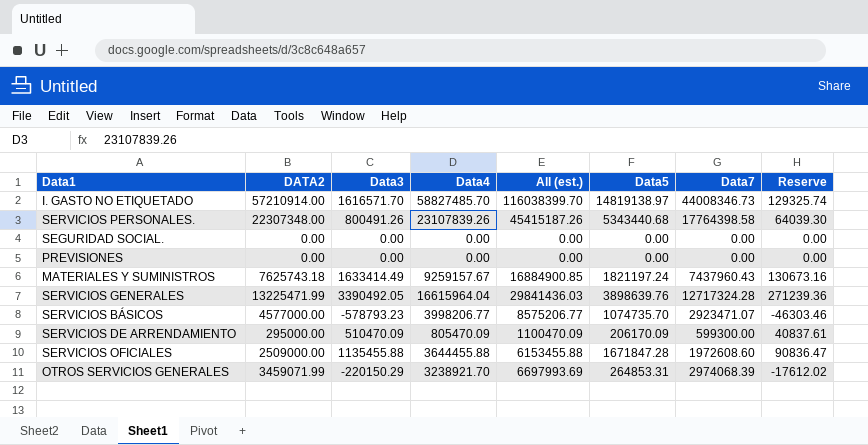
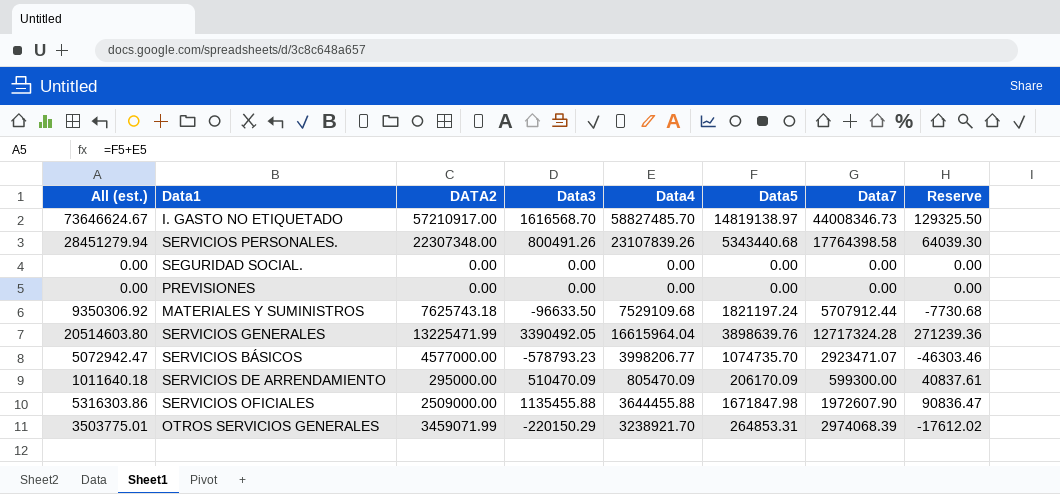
column All (est.) | formula: [DATA2] + [Data4] -> [Data4] + [Data5]
column All (est.) | position: 5 -> 1
I. GASTO NO ETIQUETADO | DATA2: 57210914.00 -> 57210917.00
I. GASTO NO ETIQUETADO | Data3: 1616571.70 -> 1616568.70
I. GASTO NO ETIQUETADO | Reserve: 129325.74 -> 129325.50
MATERIALES Y SUMINISTROS | Data3: 1633414.49 -> -96633.50
MATERIALES Y SUMINISTROS | Data4: 9259157.67 -> 7529109.68
MATERIALES Y SUMINISTROS | Data7: 7437960.43 -> 5707912.44
MATERIALES Y SUMINISTROS | Reserve: 130673.16 -> -7730.68
SERVICIOS OFICIALES | Data5: 1671847.28 -> 1671847.98
SERVICIOS OFICIALES | Data7: 1972608.60 -> 1972607.90

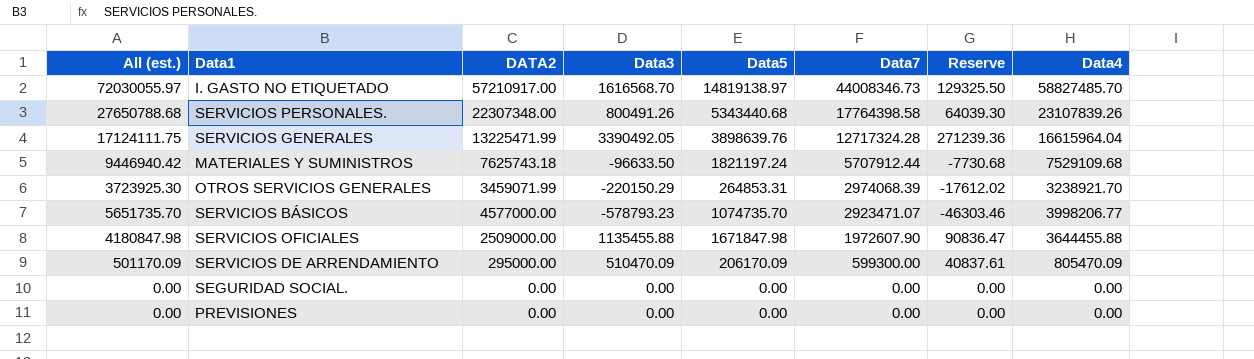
row order: none -> Data7 descending
column All (est.) | formula: [Data4] + [Data5] -> [DATA2] + [Data5]
column Data4 | position: 5 -> 8

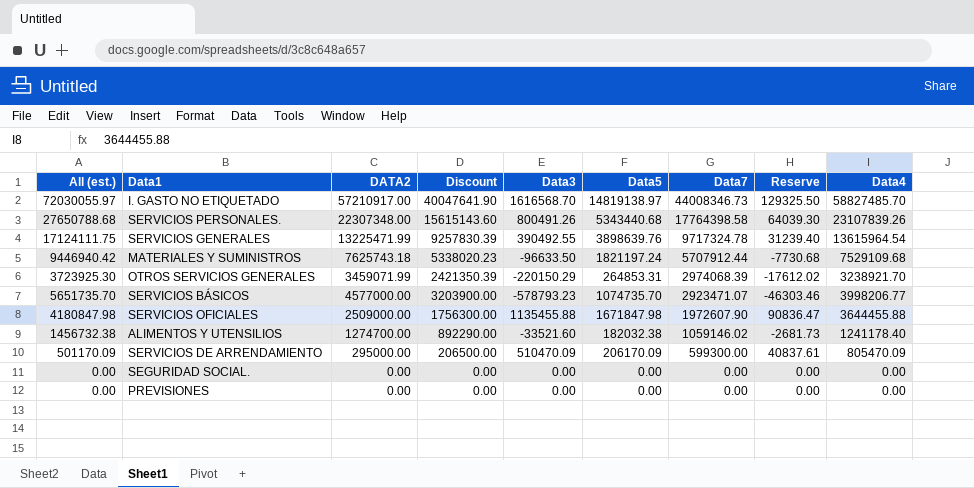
column Discount | formula: none -> [DATA2] * 0.7
SERVICIOS GENERALES | Data3: 3390492.05 -> 390492.55
SERVICIOS GENERALES | Data7: 12717324.28 -> 9717324.78
SERVICIOS GENERALES | Reserve: 271239.36 -> 31239.40
SERVICIOS GENERALES | Data4: 16615964.04 -> 13615964.54
row ALIMENTOS Y UTENSILIOS: none -> 1456732.38 | 1274700.00 | 892290.00 | -33521.60 | 182032.38 | 1059146.02 | -2681.73 | 1241178.40

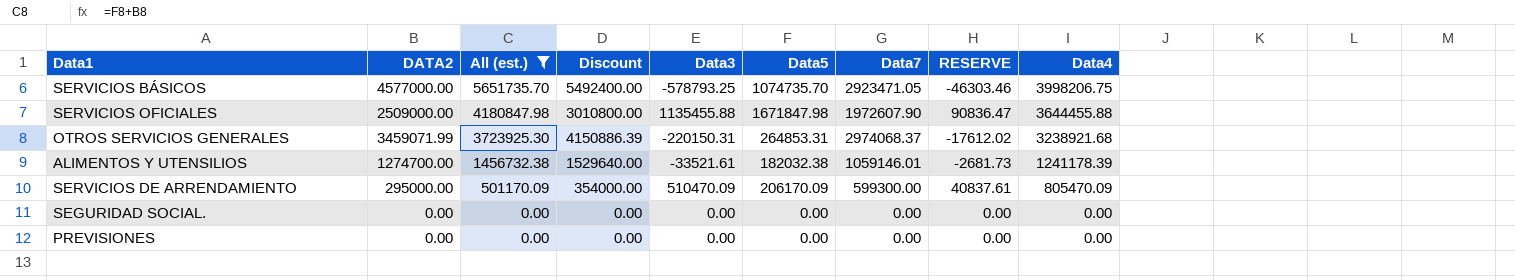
filter: none -> All (est.) <= 5651735.70
row order: Data7 descending -> All (est.) descending
column All (est.) | position: 1 -> 3
column Discount | formula: [DATA2] * 0.7 -> [DATA2] * 1.2
column name: Reserve -> RESERVE
SERVICIOS BÁSICOS | Data3: -578793.23 -> -578793.25
SERVICIOS BÁSICOS | Data7: 2923471.07 -> 2923471.05
SERVICIOS BÁSICOS | Data4: 3998206.77 -> 3998206.75
OTROS SERVICIOS GENERALES | Data3: -220150.29 -> -220150.31
OTROS SERVICIOS GENERALES | Data7: 2974068.39 -> 2974068.37
OTROS SERVICIOS GENERALES | Data4: 3238921.70 -> 3238921.68
ALIMENTOS Y UTENSILIOS | Data3: -33521.60 -> -33521.61
ALIMENTOS Y UTENSILIOS | Data7: 1059146.02 -> 1059146.01
ALIMENTOS Y UTENSILIOS | Data4: 1241178.40 -> 1241178.39

